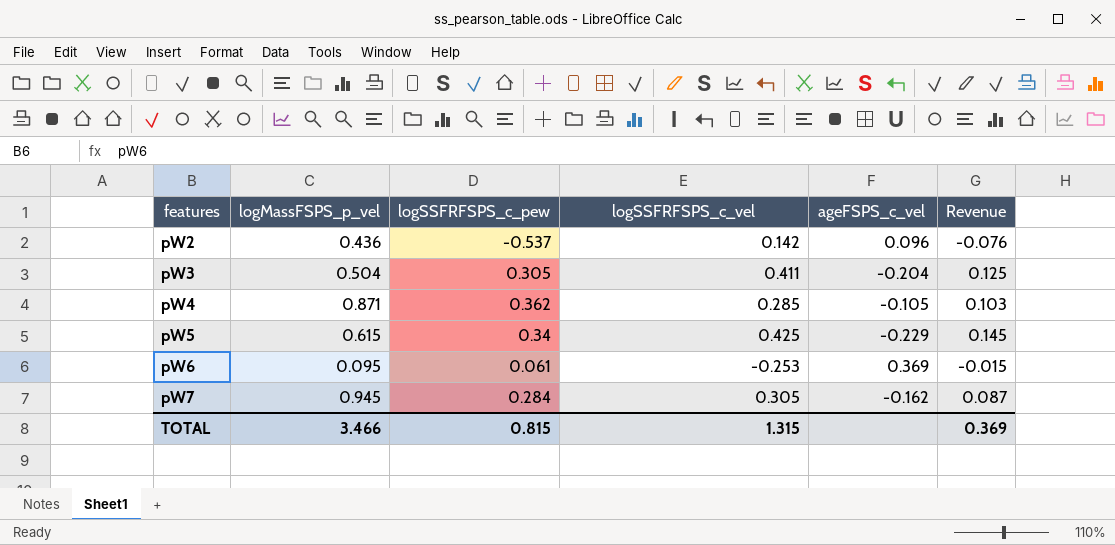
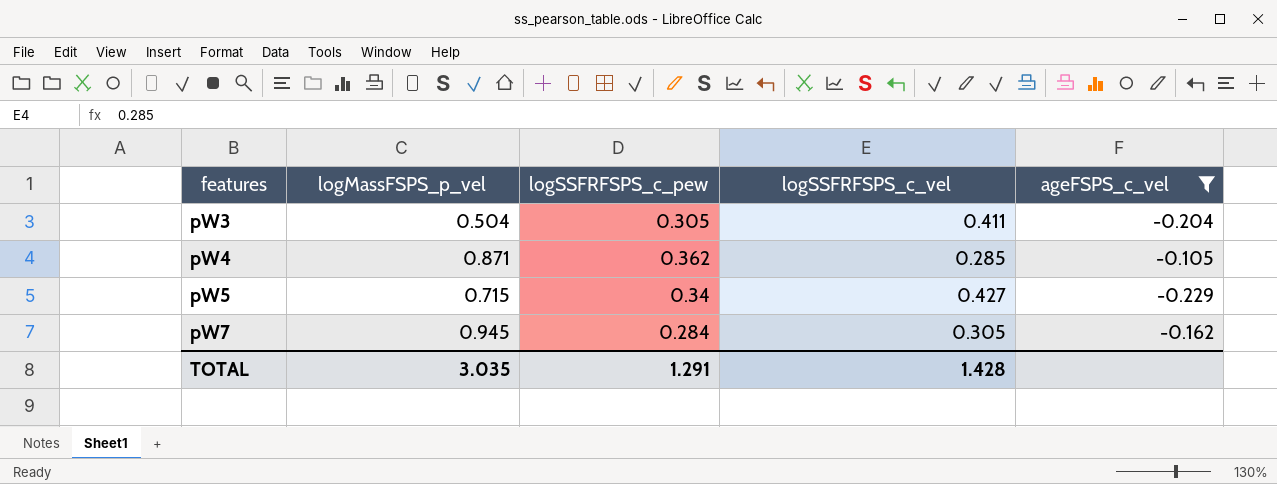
filter: none -> ageFSPS_c_vel <= -0.105
column Revenue | formula: [logSSFRFSPS_c_pew] * [logSSFRFSPS_c_vel] -> none
pW5 | logMassFSPS_p_vel: 0.615 -> 0.715
pW5 | logSSFRFSPS_c_vel: 0.425 -> 0.427
TOTAL | logMassFSPS_p_vel: 3.466 -> 3.035
TOTAL | logSSFRFSPS_c_pew: 0.815 -> 1.291
TOTAL | logSSFRFSPS_c_vel: 1.315 -> 1.428

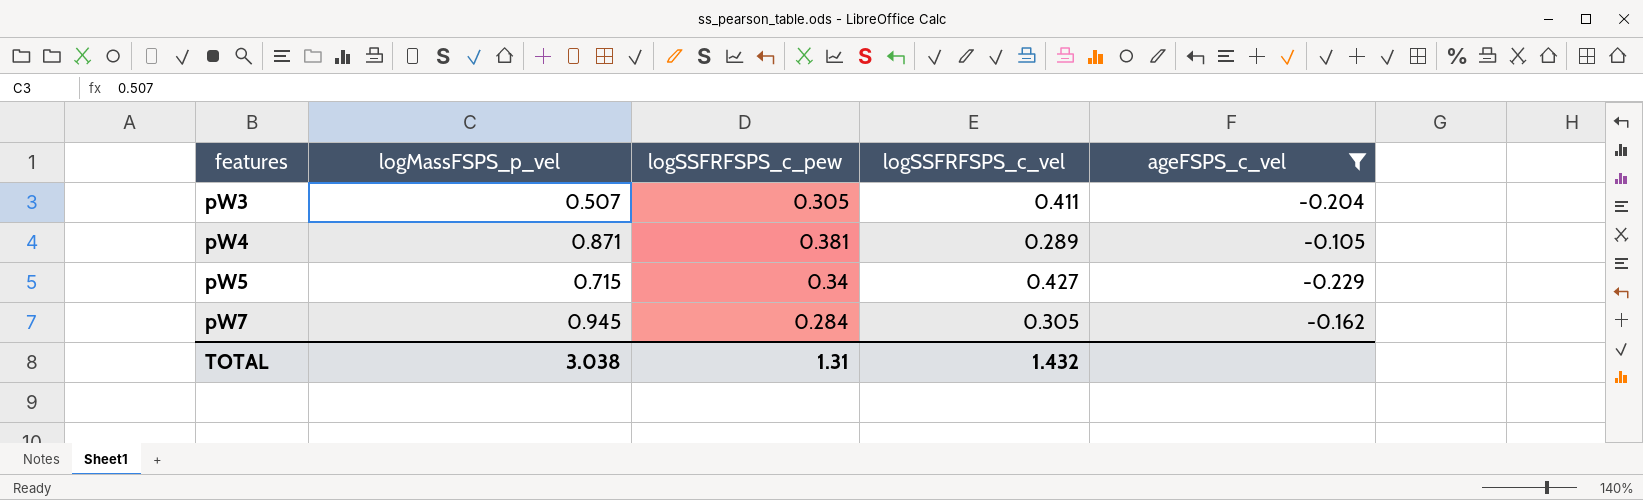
pW3 | logMassFSPS_p_vel: 0.504 -> 0.507
pW4 | logSSFRFSPS_c_pew: 0.362 -> 0.381
pW4 | logSSFRFSPS_c_vel: 0.285 -> 0.289
TOTAL | logMassFSPS_p_vel: 3.035 -> 3.038
TOTAL | logSSFRFSPS_c_pew: 1.291 -> 1.31
TOTAL | logSSFRFSPS_c_vel: 1.428 -> 1.432

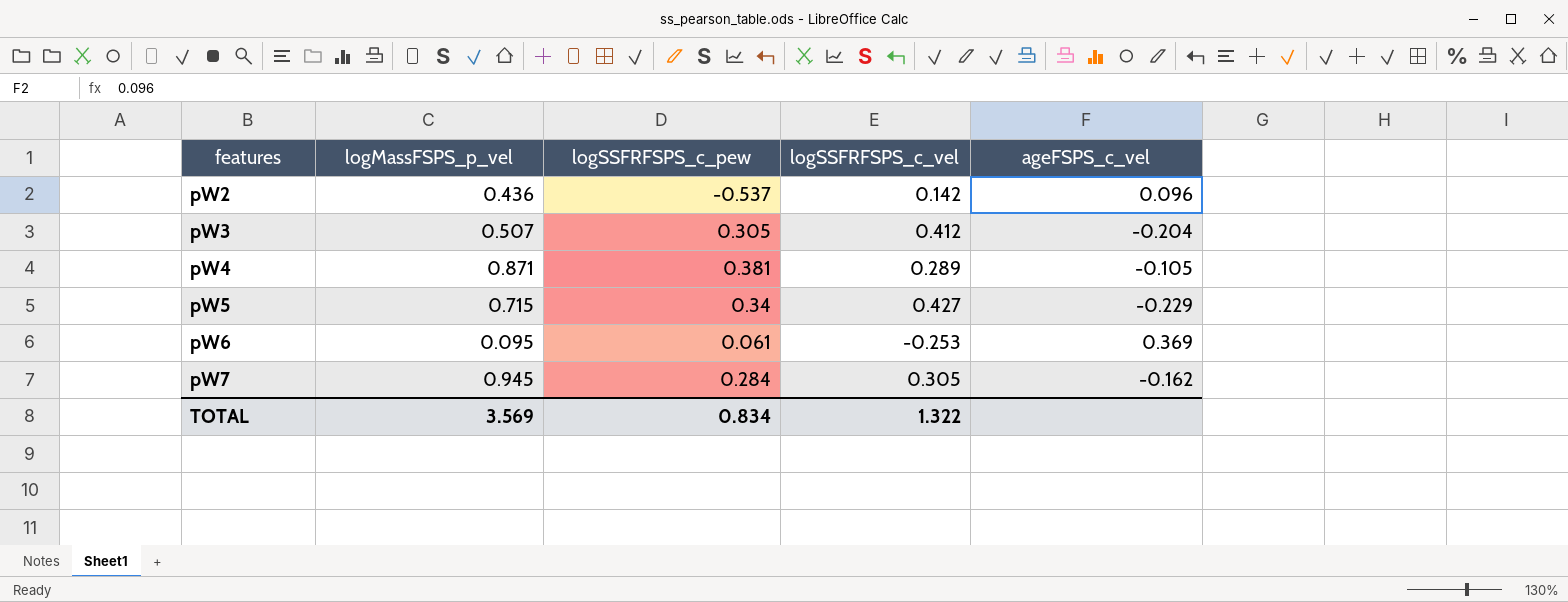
filter: ageFSPS_c_vel <= -0.105 -> none
pW3 | logSSFRFSPS_c_vel: 0.411 -> 0.412
TOTAL | logMassFSPS_p_vel: 3.038 -> 3.569
TOTAL | logSSFRFSPS_c_pew: 1.31 -> 0.834
TOTAL | logSSFRFSPS_c_vel: 1.432 -> 1.322

